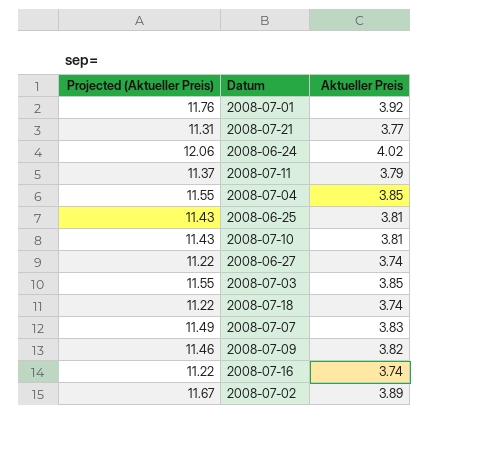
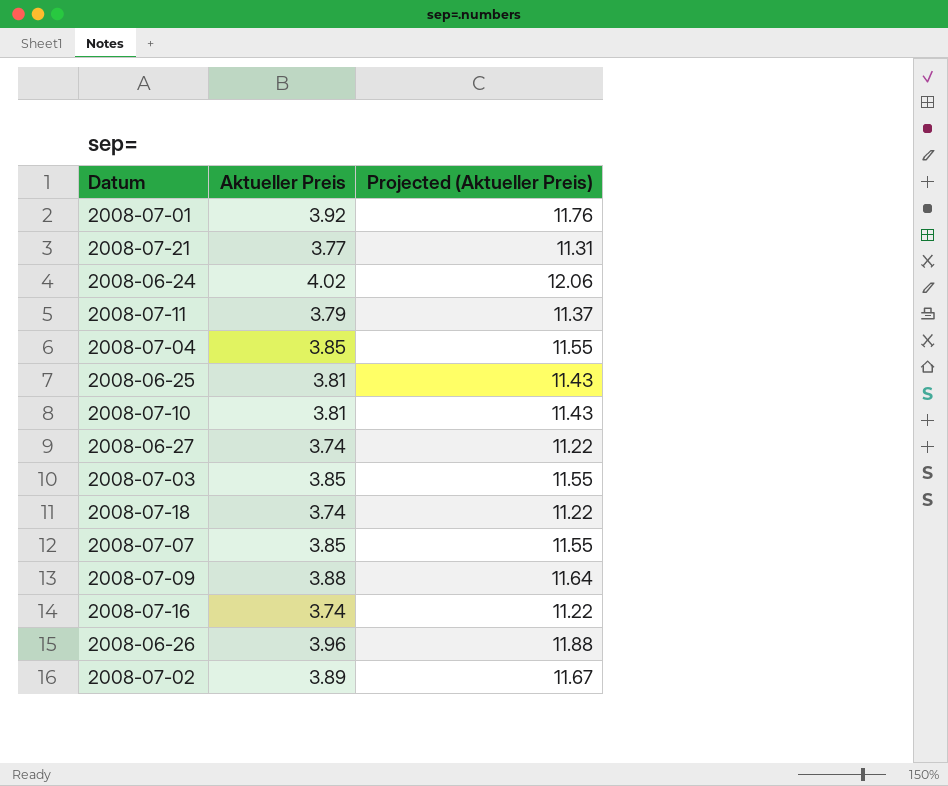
column Projected (Aktueller Preis) | position: 1 -> 3
2008-07-07 | Aktueller Preis: 3.83 -> 3.85
2008-07-07 | Projected (Aktueller Preis): 11.49 -> 11.55
2008-07-09 | Aktueller Preis: 3.82 -> 3.88
2008-07-09 | Projected (Aktueller Preis): 11.46 -> 11.64
row 2008-06-26: none -> 3.96 | 11.88

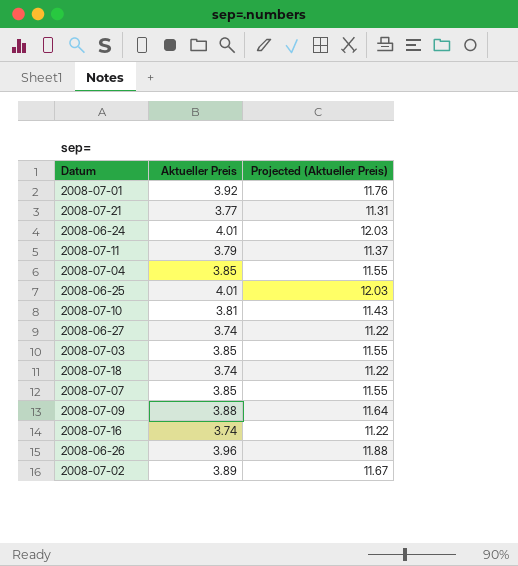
2008-06-24 | Aktueller Preis: 4.02 -> 4.01
2008-06-24 | Projected (Aktueller Preis): 12.06 -> 12.03
2008-06-25 | Aktueller Preis: 3.81 -> 4.01
2008-06-25 | Projected (Aktueller Preis): 11.43 -> 12.03

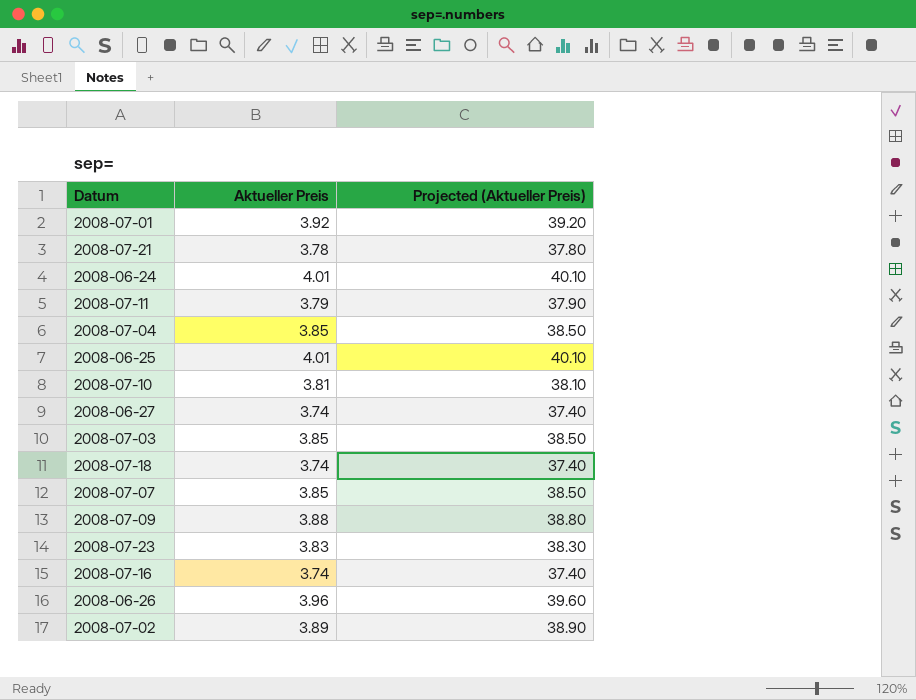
column Projected (Aktueller Preis) | formula: [Aktueller Preis] * 3 -> [Aktueller Preis] * 10
2008-07-21 | Aktueller Preis: 3.77 -> 3.78
row 2008-07-23: none -> 3.83 | 38.30

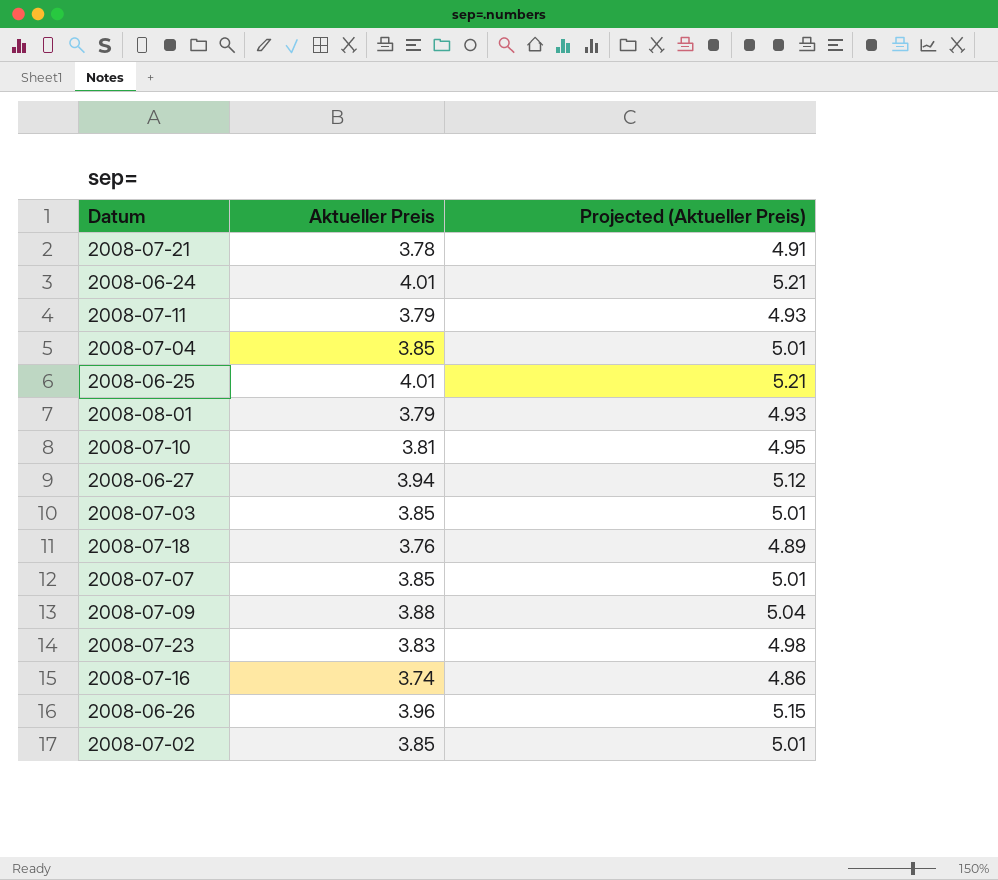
column Projected (Aktueller Preis) | formula: [Aktueller Preis] * 10 -> [Aktueller Preis] * 1.3
row 2008-07-01: 3.92 | 39.20 -> none
row 2008-08-01: none -> 3.79 | 4.93
2008-06-27 | Aktueller Preis: 3.74 -> 3.94
2008-07-18 | Aktueller Preis: 3.74 -> 3.76
2008-07-02 | Aktueller Preis: 3.89 -> 3.85

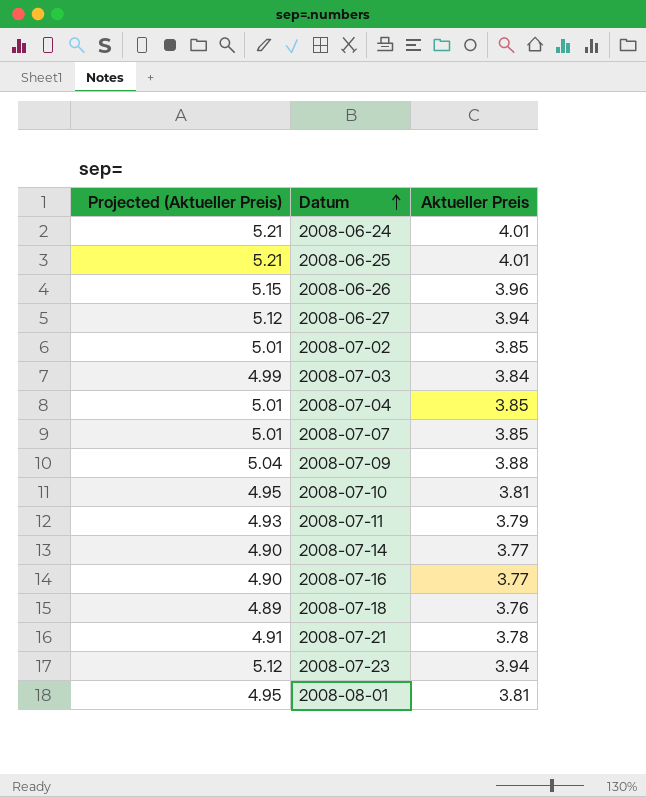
row order: none -> Datum ascending
column Projected (Aktueller Preis) | position: 3 -> 1
2008-07-03 | Projected (Aktueller Preis): 5.01 -> 4.99
2008-07-03 | Aktueller Preis: 3.85 -> 3.84
row 2008-07-14: none -> 4.90 | 3.77
2008-07-16 | Projected (Aktueller Preis): 4.86 -> 4.90
2008-07-16 | Aktueller Preis: 3.74 -> 3.77
2008-07-23 | Projected (Aktueller Preis): 4.98 -> 5.12
2008-07-23 | Aktueller Preis: 3.83 -> 3.94
2008-08-01 | Projected (Aktueller Preis): 4.93 -> 4.95
2008-08-01 | Aktueller Preis: 3.79 -> 3.81

